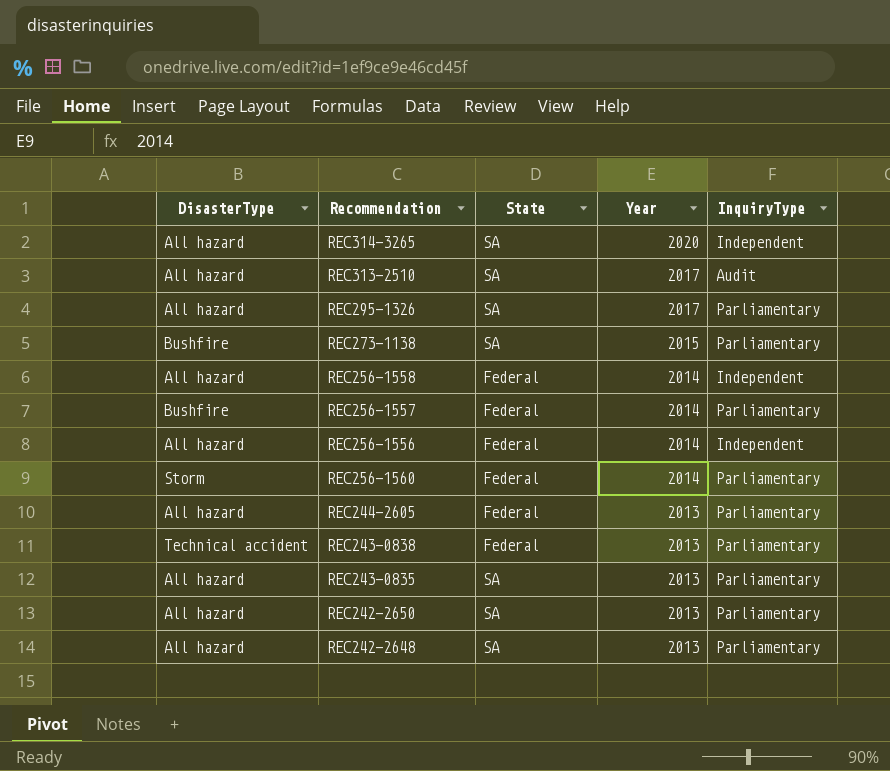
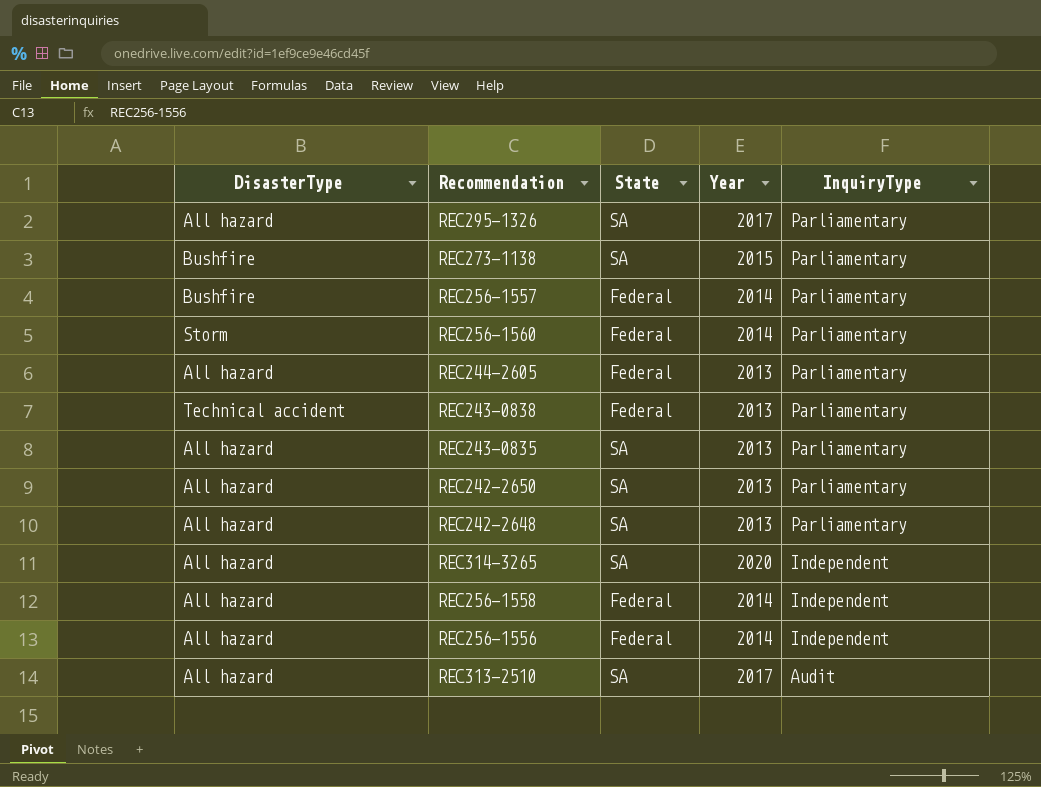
row order: Year descending -> InquiryType descending

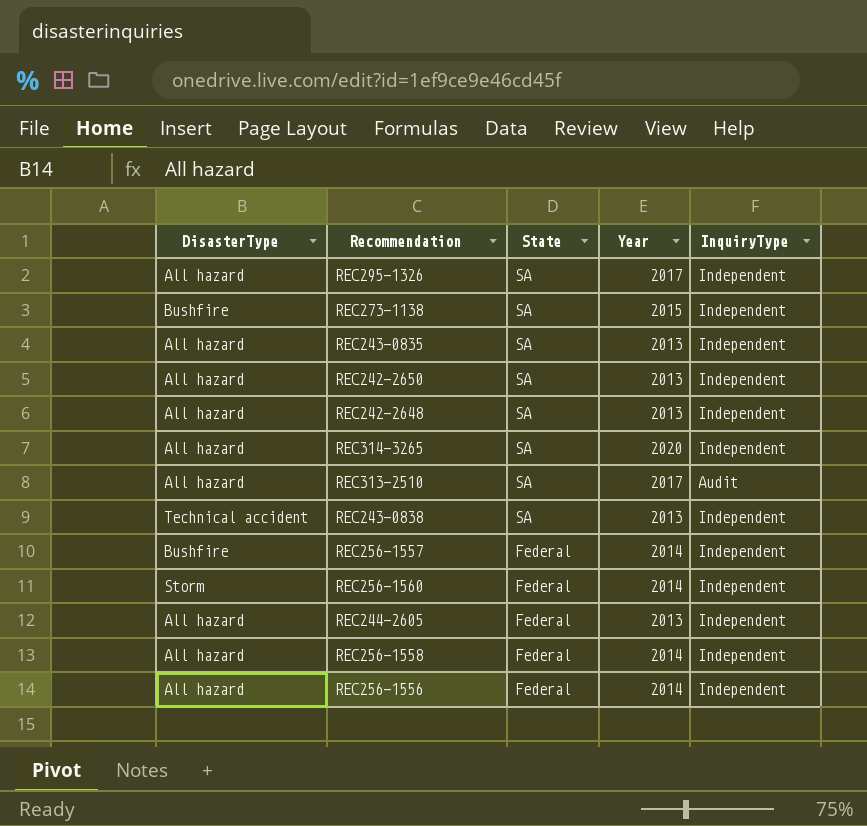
row order: InquiryType descending -> State descending
REC295-1326 | InquiryType: Parliamentary -> Independent
REC273-1138 | InquiryType: Parliamentary -> Independent
REC243-0835 | InquiryType: Parliamentary -> Independent
REC242-2650 | InquiryType: Parliamentary -> Independent
REC242-2648 | InquiryType: Parliamentary -> Independent
REC243-0838 | State: Federal -> SA
REC243-0838 | InquiryType: Parliamentary -> Independent
REC256-1557 | InquiryType: Parliamentary -> Independent
REC256-1560 | InquiryType: Parliamentary -> Independent
REC244-2605 | InquiryType: Parliamentary -> Independent

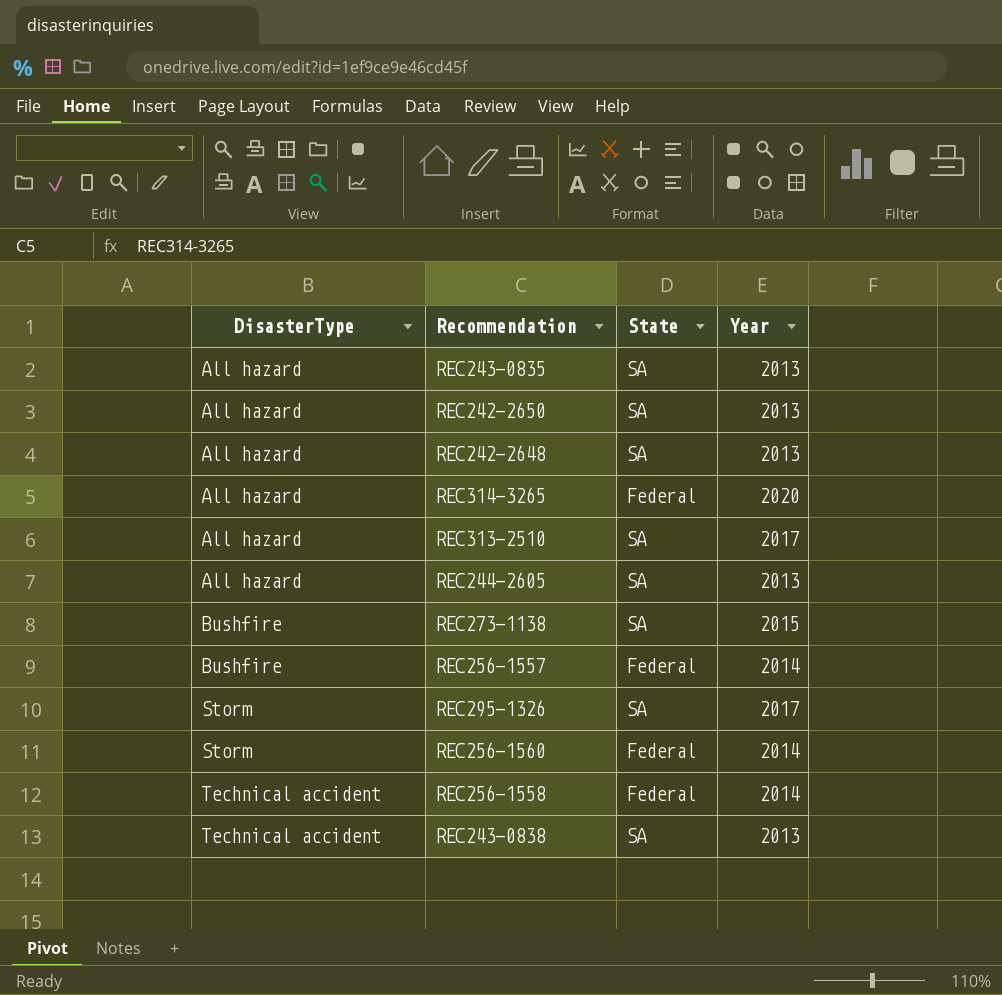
row order: State descending -> DisasterType ascending
column InquiryType | position: 5 -> none
row REC256-1556: All hazard | Federal | 2014 | Independent -> none
REC314-3265 | State: SA -> Federal
REC244-2605 | State: Federal -> SA
REC295-1326 | DisasterType: All hazard -> Storm
REC256-1558 | DisasterType: All hazard -> Technical accident

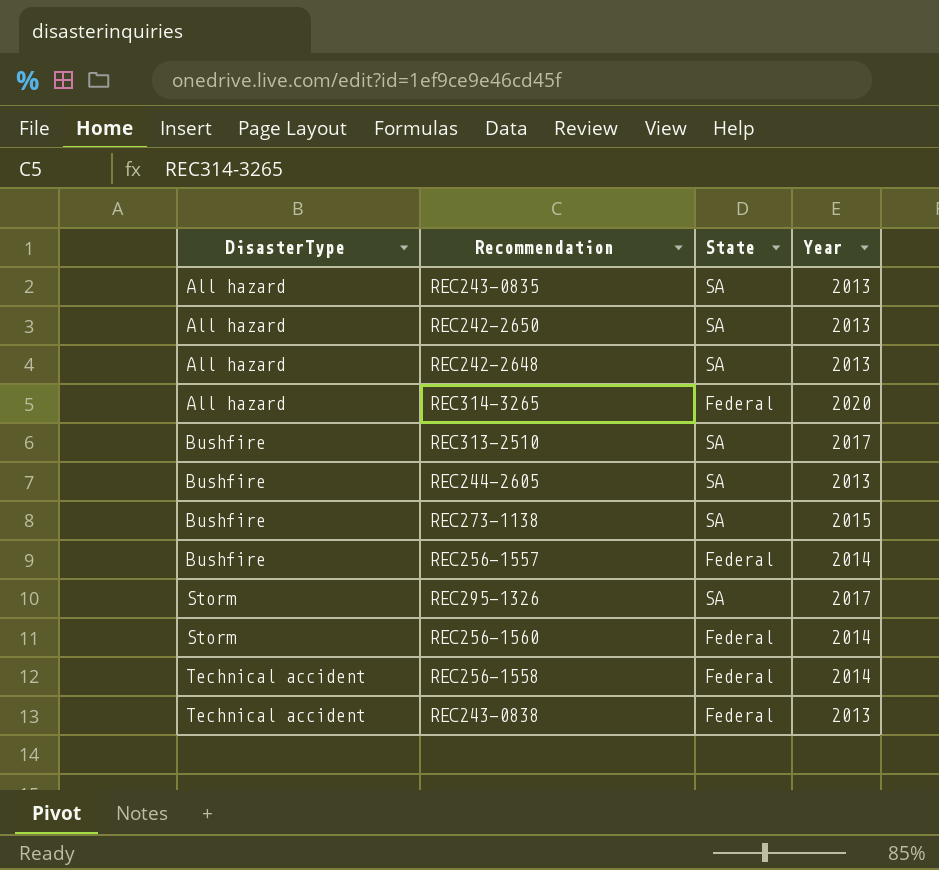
REC313-2510 | DisasterType: All hazard -> Bushfire
REC244-2605 | DisasterType: All hazard -> Bushfire
REC243-0838 | State: SA -> Federal

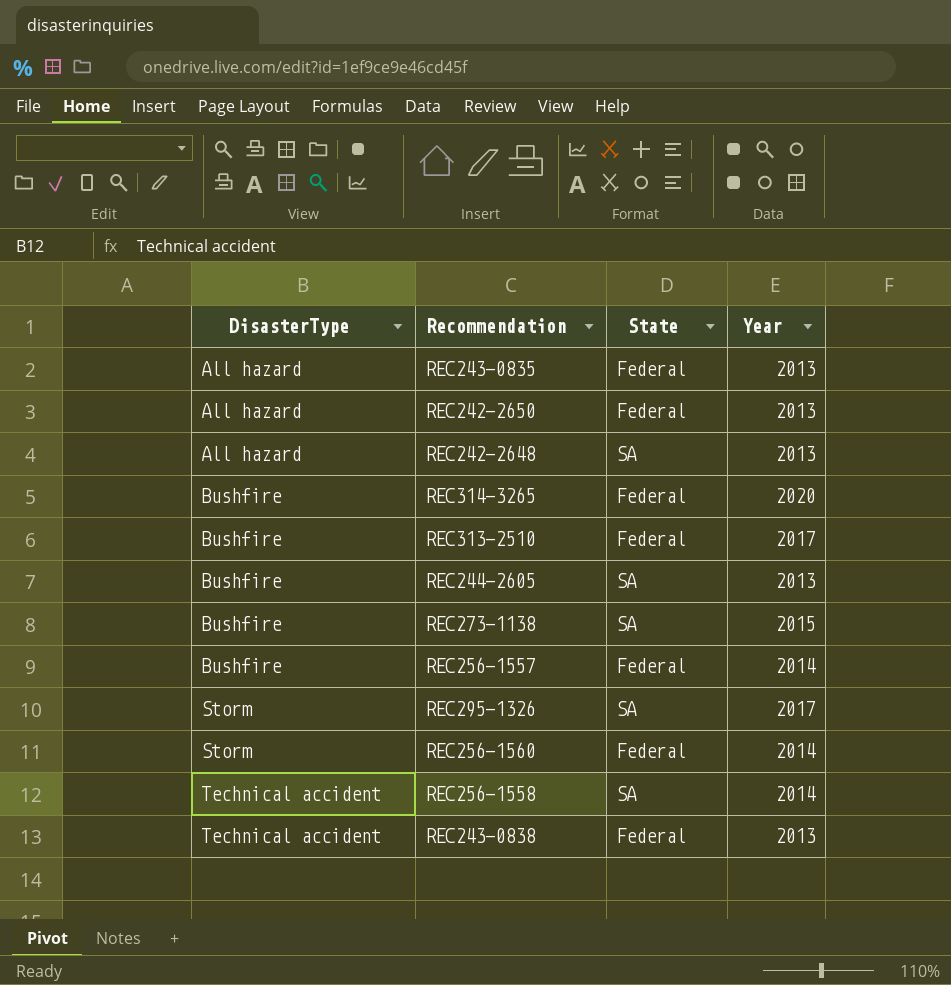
REC243-0835 | State: SA -> Federal
REC242-2650 | State: SA -> Federal
REC314-3265 | DisasterType: All hazard -> Bushfire
REC313-2510 | State: SA -> Federal
REC256-1558 | State: Federal -> SA

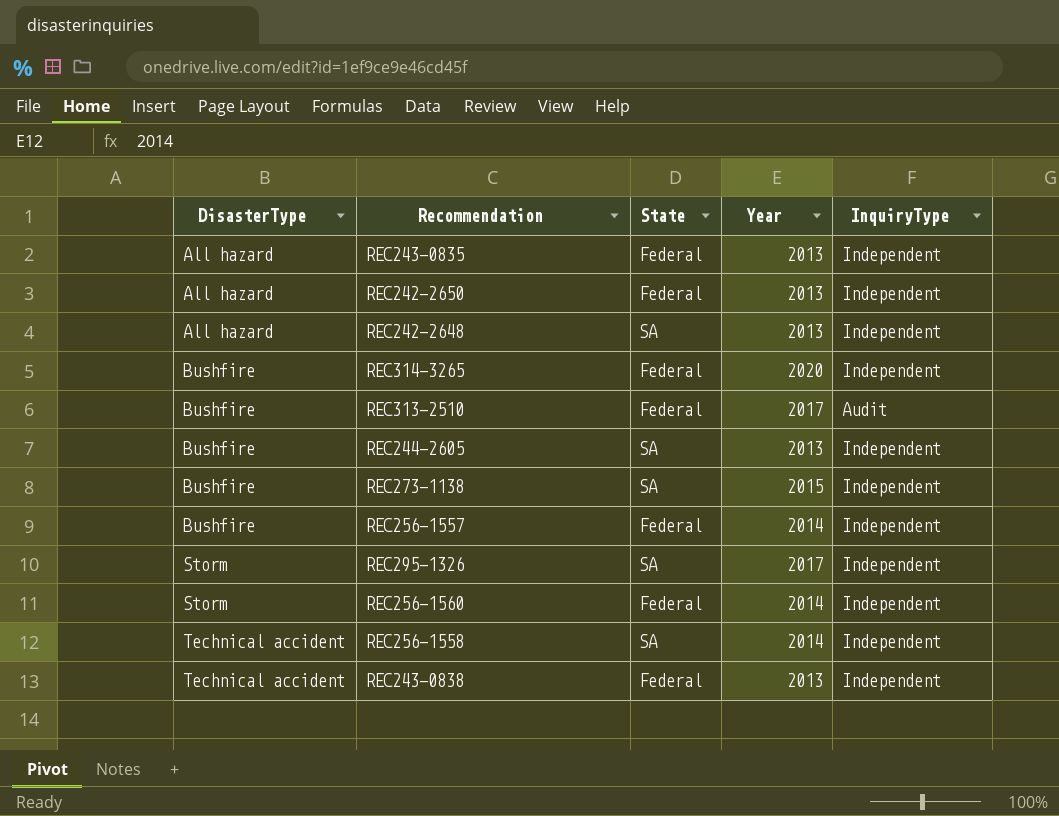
column InquiryType | position: none -> 5

